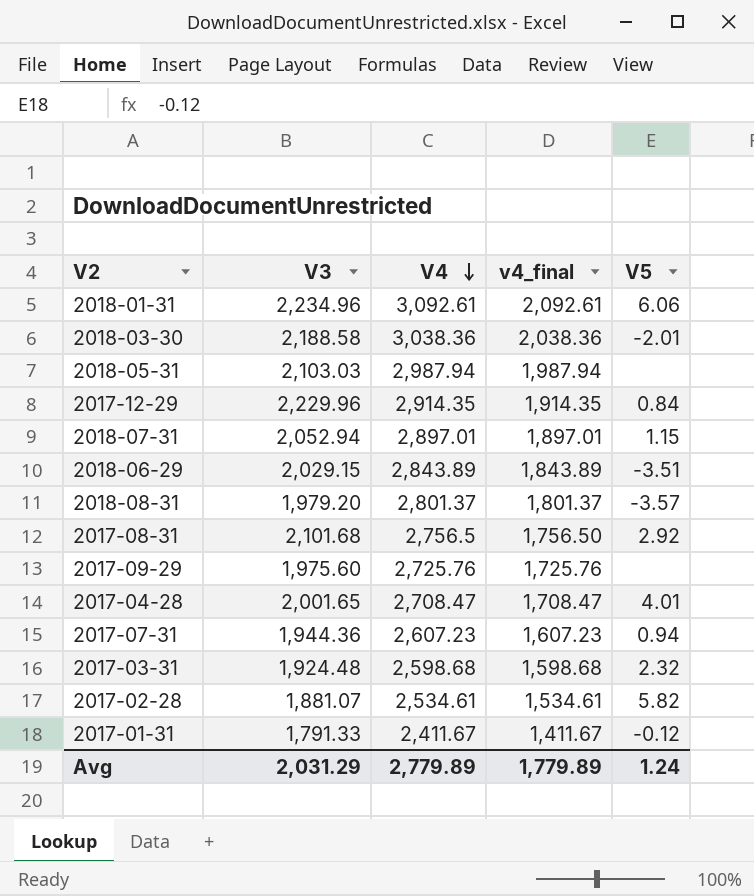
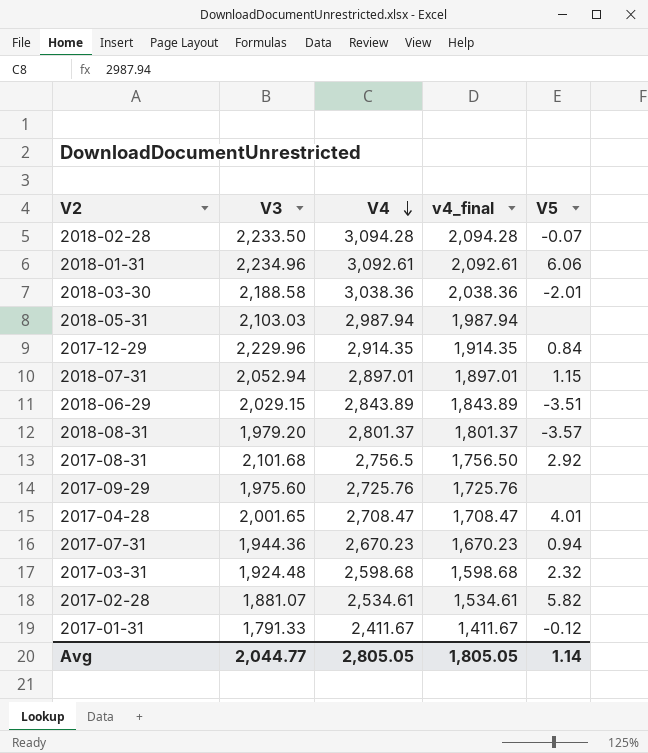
row 2018-02-28: none -> 2,233.50 | 3,094.28 | 2,094.28 | -0.07
2017-07-31 | V4: 2,607.23 -> 2,670.23
2017-07-31 | v4_final: 1,607.23 -> 1,670.23
Avg | V3: 2,031.29 -> 2,044.77
Avg | V4: 2,779.89 -> 2,805.05
Avg | v4_final: 1,779.89 -> 1,805.05
Avg | V5: 1.24 -> 1.14

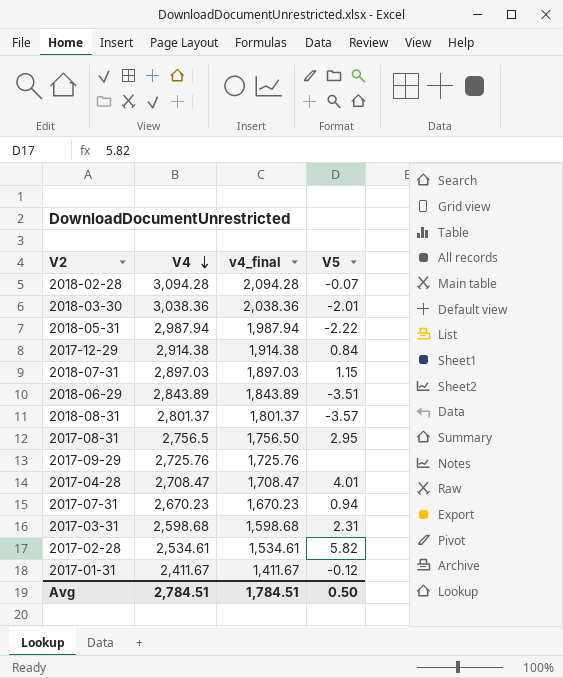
column V3 | position: 2 -> none
row 2018-01-31: 2,234.96 | 3,092.61 | 2,092.61 | 6.06 -> none
2018-05-31 | V5: none -> -2.22
2017-12-29 | V4: 2,914.35 -> 2,914.38
2017-12-29 | v4_final: 1,914.35 -> 1,914.38
2018-07-31 | V4: 2,897.01 -> 2,897.03
2018-07-31 | v4_final: 1,897.01 -> 1,897.03
2017-08-31 | V5: 2.92 -> 2.95
2017-03-31 | V5: 2.32 -> 2.31
Avg | V4: 2,805.05 -> 2,784.51
Avg | v4_final: 1,805.05 -> 1,784.51
Avg | V5: 1.14 -> 0.50

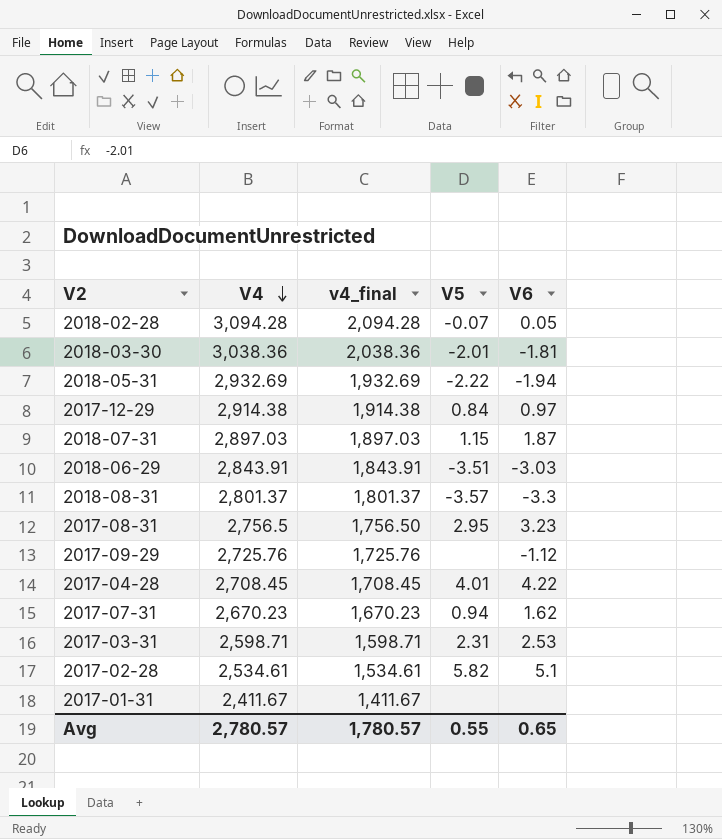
column V6 | position: none -> 5
2018-05-31 | V4: 2,987.94 -> 2,932.69
2018-05-31 | v4_final: 1,987.94 -> 1,932.69
2018-06-29 | V4: 2,843.89 -> 2,843.91
2018-06-29 | v4_final: 1,843.89 -> 1,843.91
2017-04-28 | V4: 2,708.47 -> 2,708.45
2017-04-28 | v4_final: 1,708.47 -> 1,708.45
2017-03-31 | V4: 2,598.68 -> 2,598.71
2017-03-31 | v4_final: 1,598.68 -> 1,598.71
2017-01-31 | V5: -0.12 -> none
Avg | V4: 2,784.51 -> 2,780.57
Avg | v4_final: 1,784.51 -> 1,780.57
Avg | V5: 0.50 -> 0.55

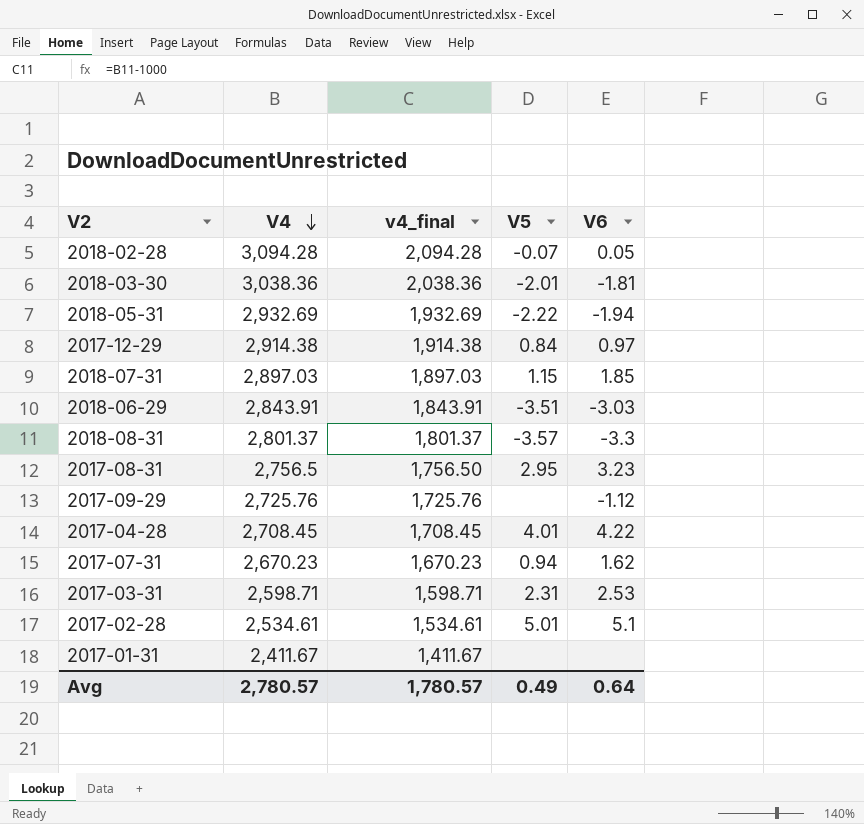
2018-07-31 | V6: 1.87 -> 1.85
2017-02-28 | V5: 5.82 -> 5.01
Avg | V5: 0.55 -> 0.49
Avg | V6: 0.65 -> 0.64

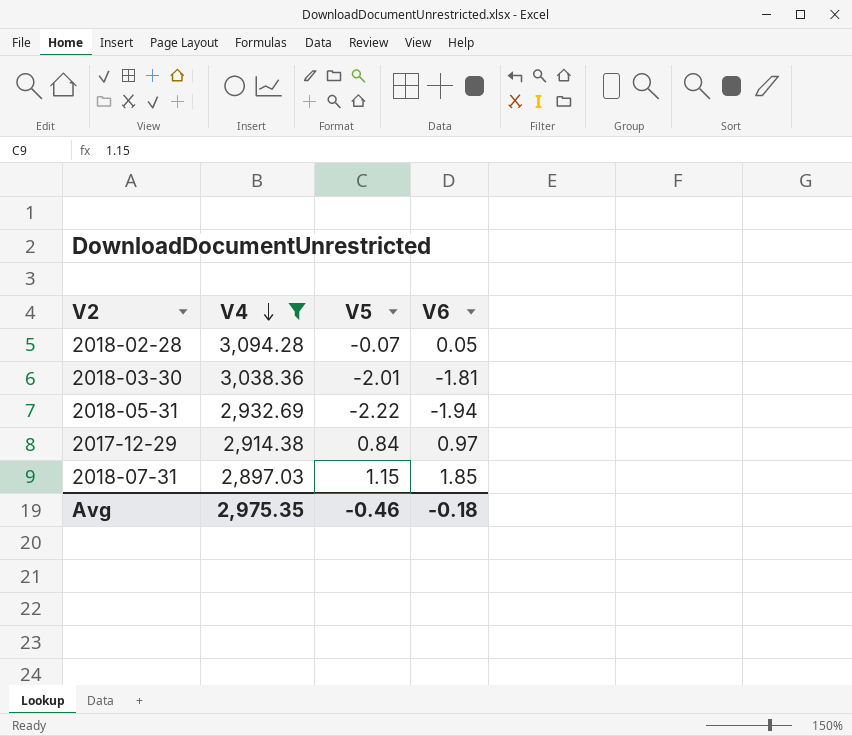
filter: none -> V4 >= 2,897.03
column v4_final | formula: [V4] - 1000 -> none
Avg | V4: 2,780.57 -> 2,975.35
Avg | V5: 0.49 -> -0.46
Avg | V6: 0.64 -> -0.18

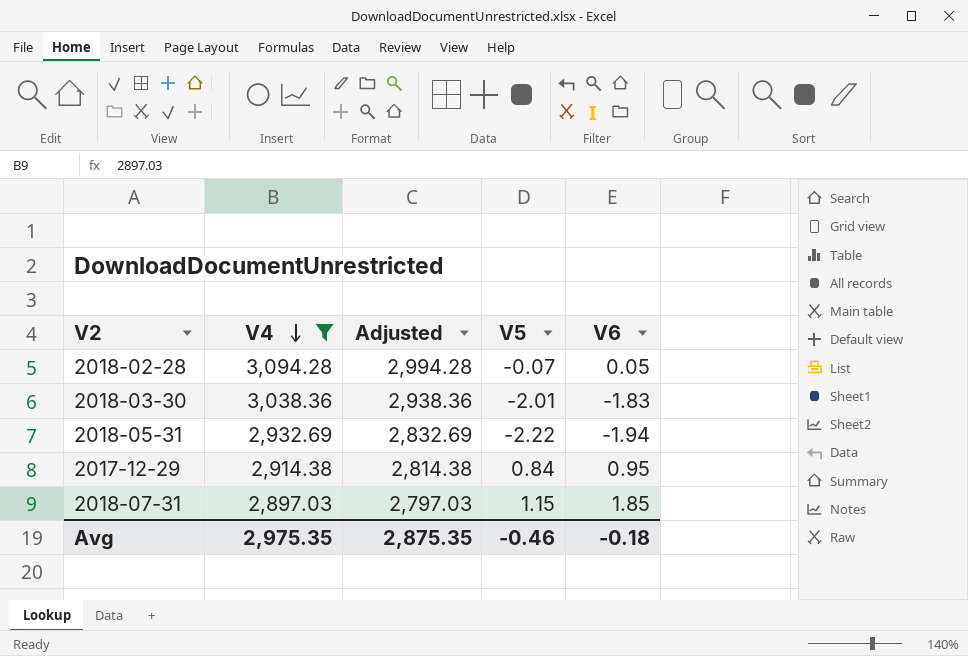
column Adjusted | formula: none -> [V4] - 100
2018-03-30 | V6: -1.81 -> -1.83
2017-12-29 | V6: 0.97 -> 0.95

